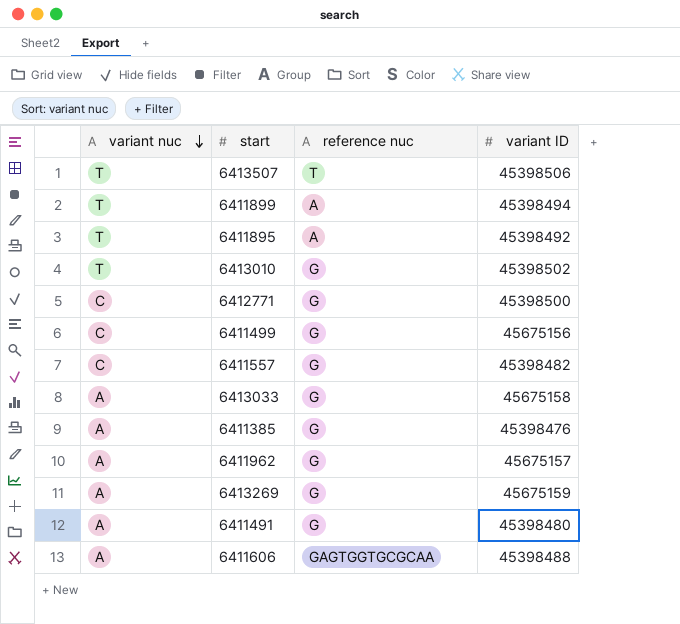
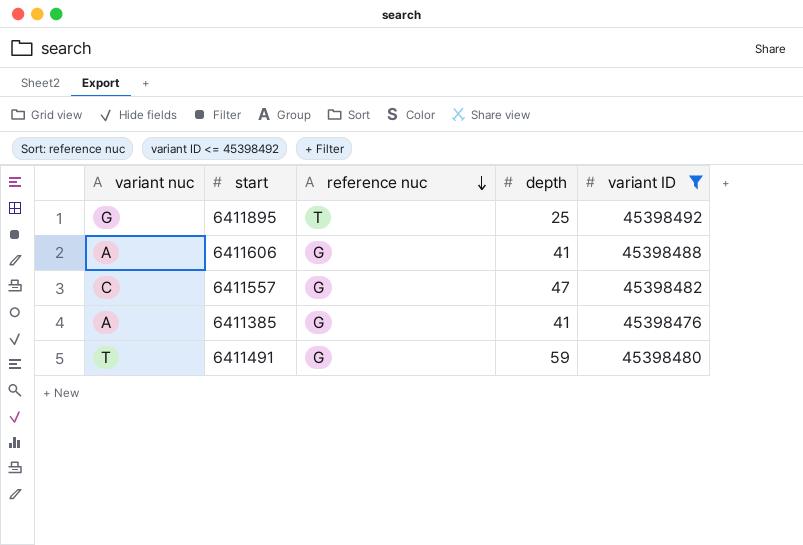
filter: none -> variant ID <= 45398492
row order: variant nuc descending -> reference nuc descending
column depth | position: none -> 4
6411895 | variant nuc: T -> G
6411895 | reference nuc: A -> T
6411606 | reference nuc: GAGTGGTGCGCAA -> G
6411491 | variant nuc: A -> T

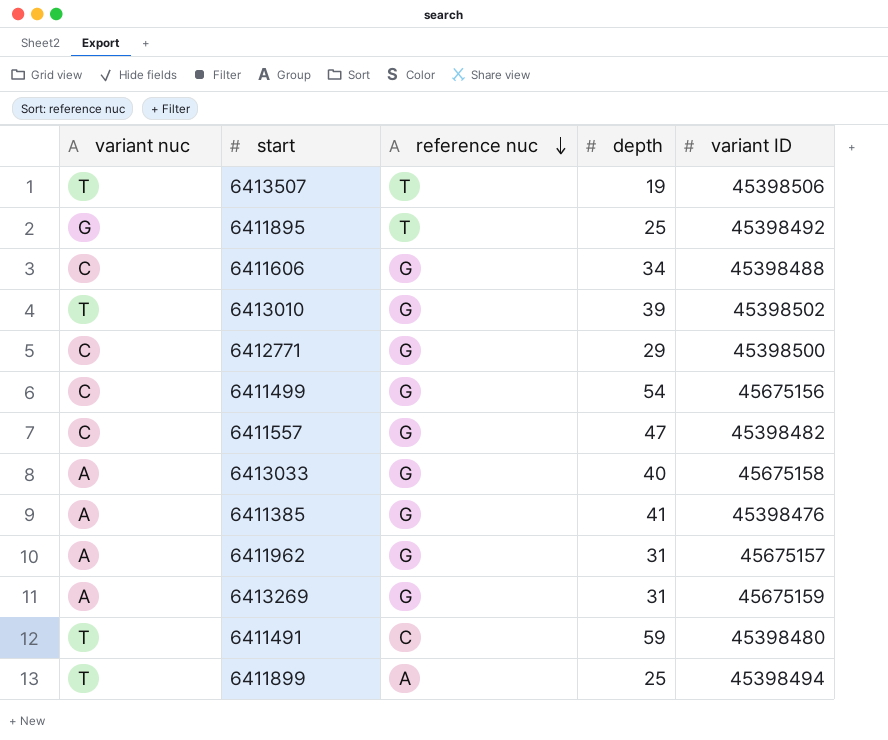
filter: variant ID <= 45398492 -> none
6411606 | variant nuc: A -> C
6411606 | depth: 41 -> 34
6411491 | reference nuc: G -> C

